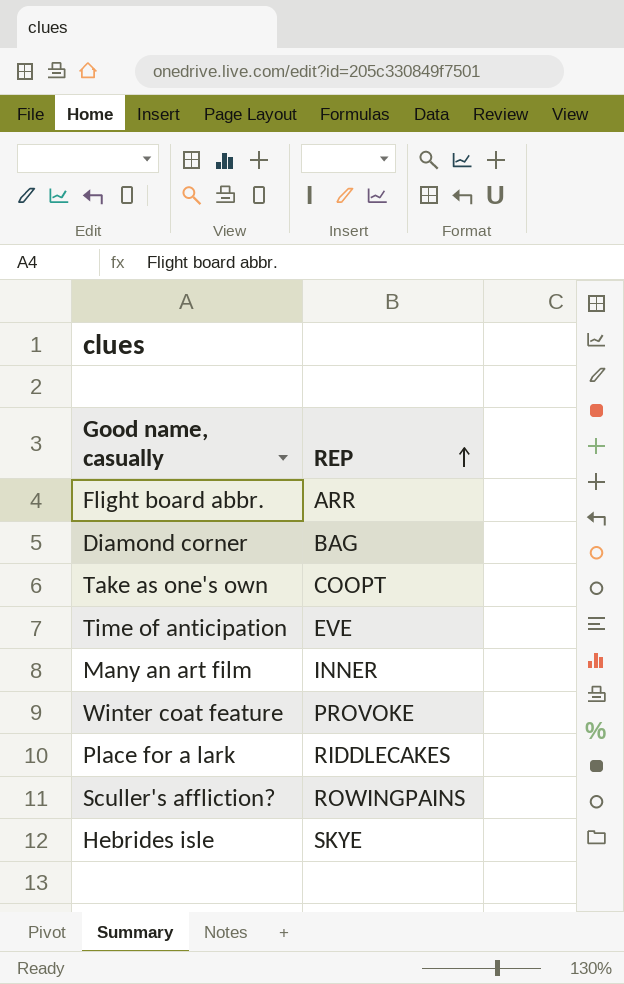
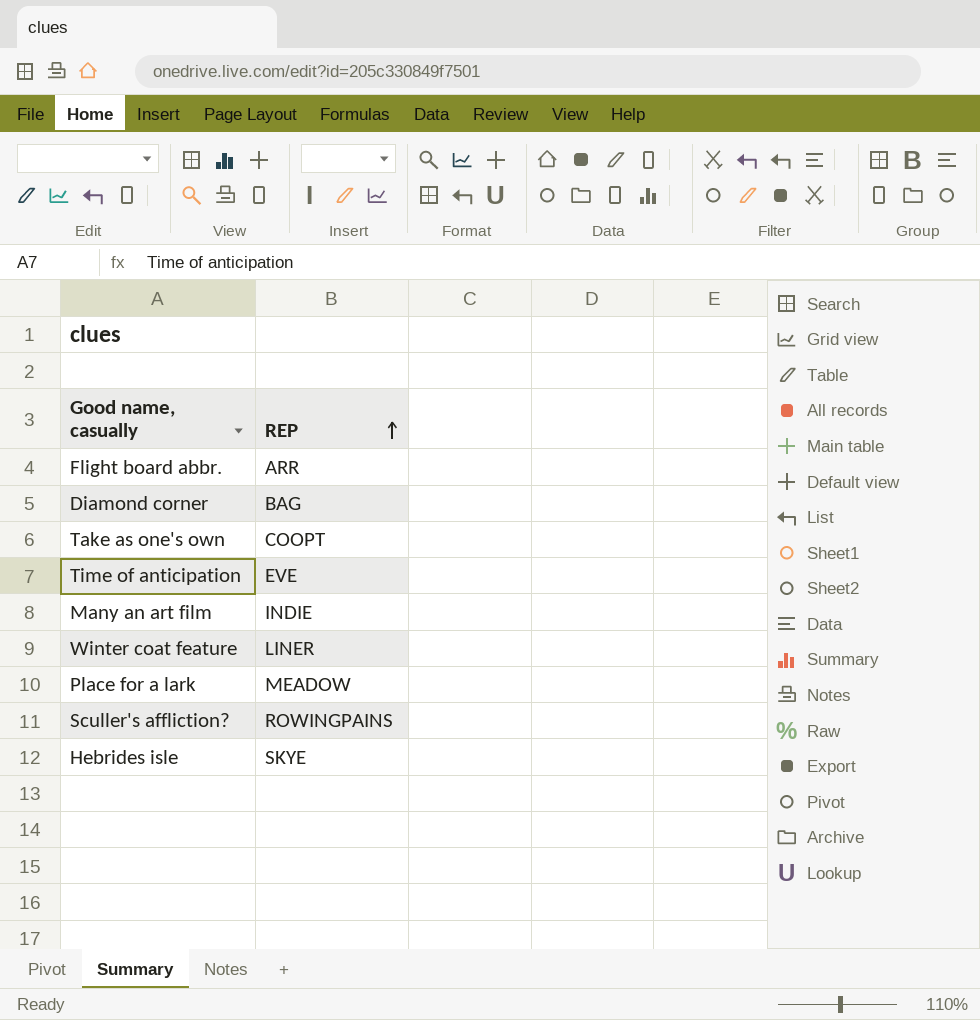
Many an art film | REP: INNER -> INDIE
Winter coat feature | REP: PROVOKE -> LINER
Place for a lark | REP: RIDDLECAKES -> MEADOW

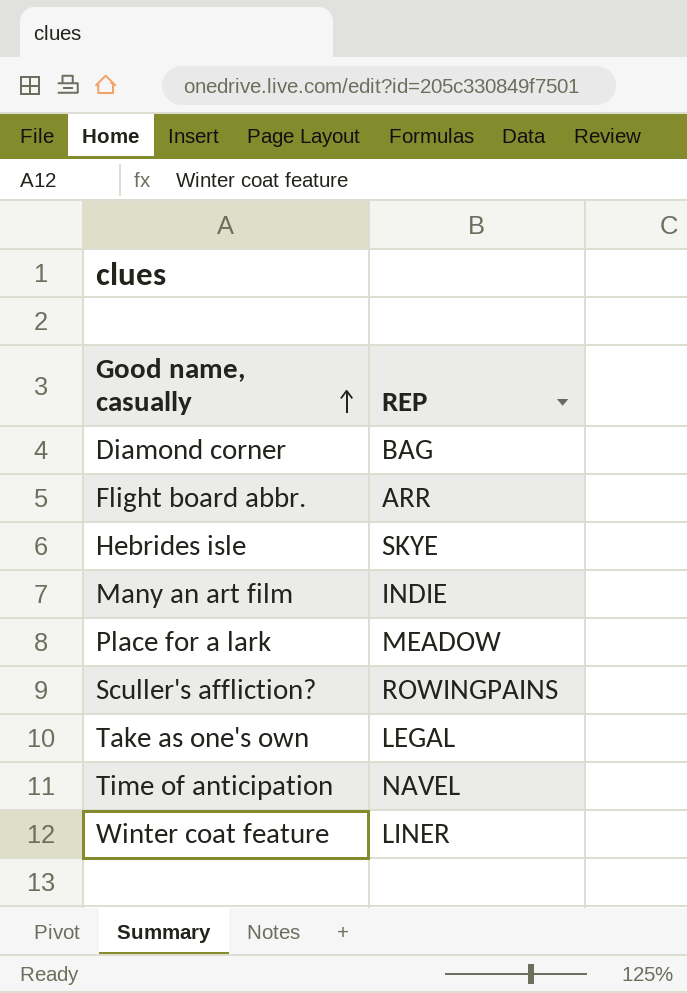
row order: REP ascending -> Good name, casually ascending
Take as one's own | REP: COOPT -> LEGAL
Time of anticipation | REP: EVE -> NAVEL

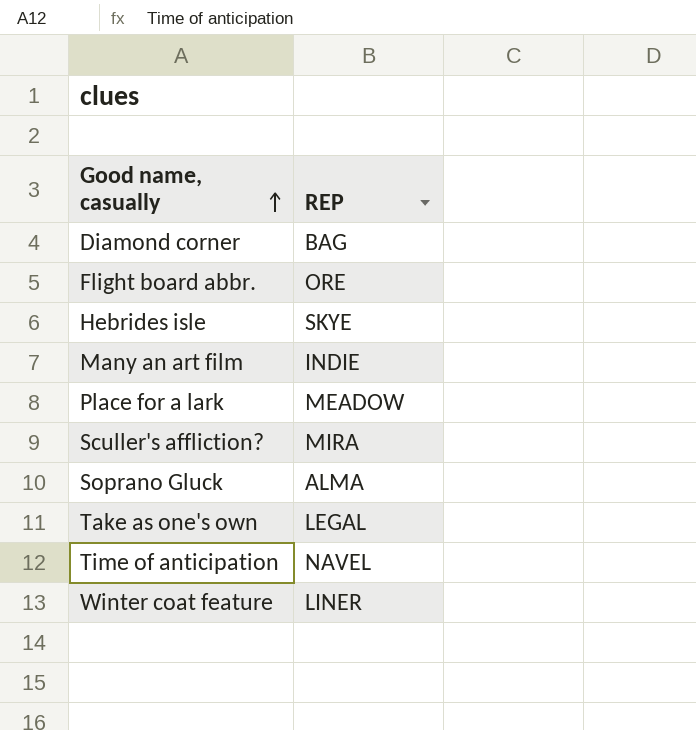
Flight board abbr. | REP: ARR -> ORE
Sculler's affliction? | REP: ROWINGPAINS -> MIRA
row Soprano Gluck: none -> ALMA

